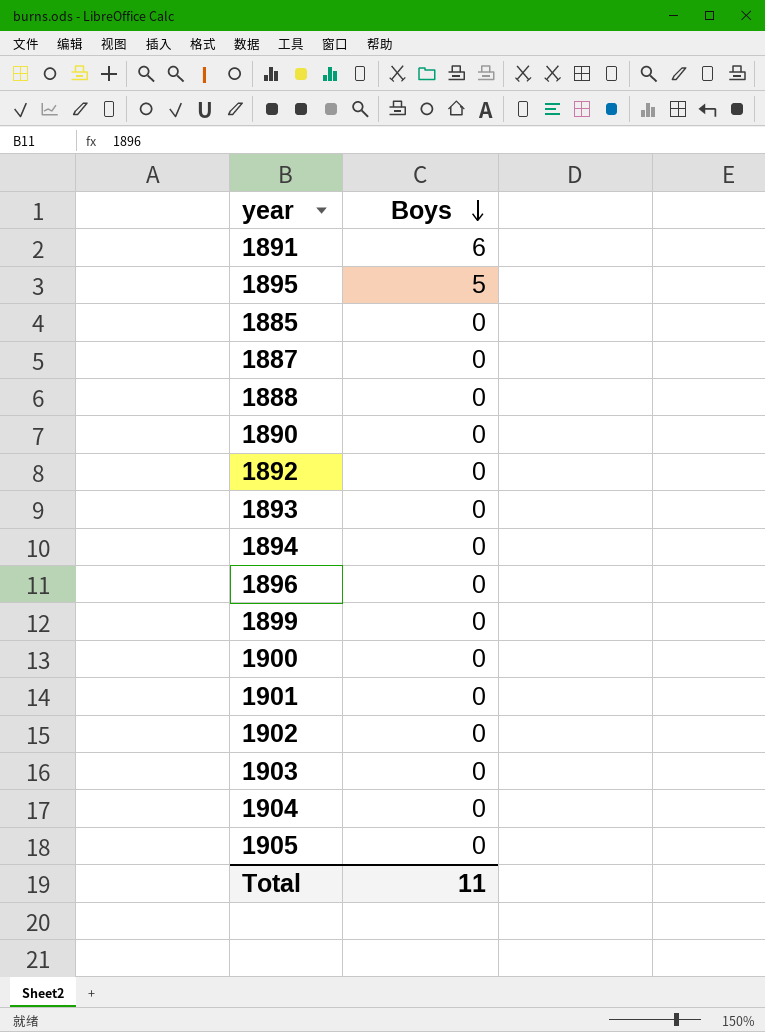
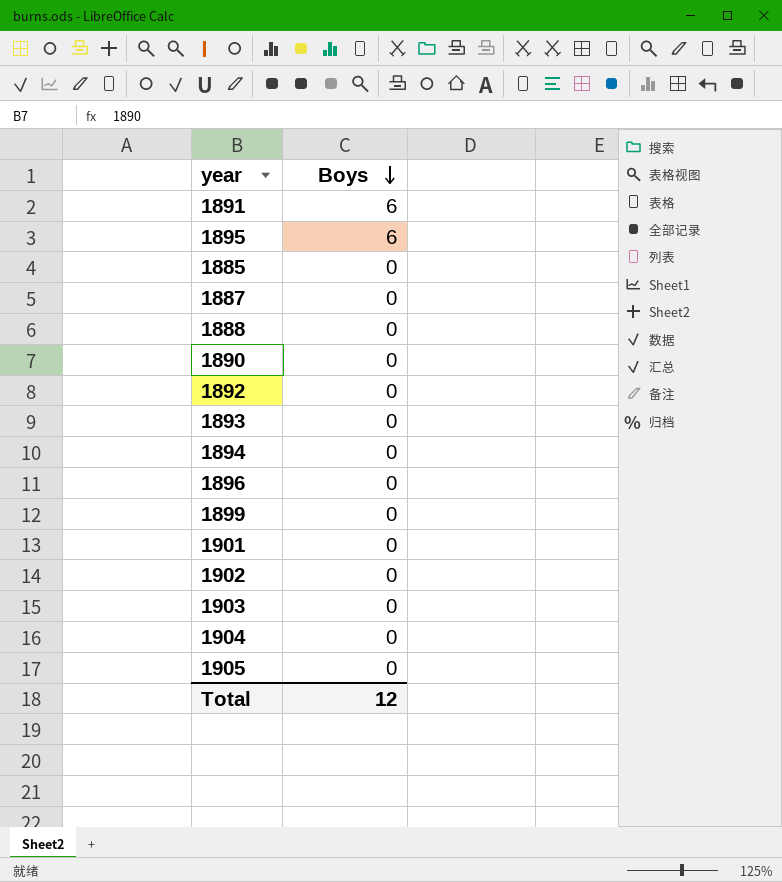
row 1900: 0 -> none
1895 | Boys: 5 -> 6
Total | Boys: 11 -> 12

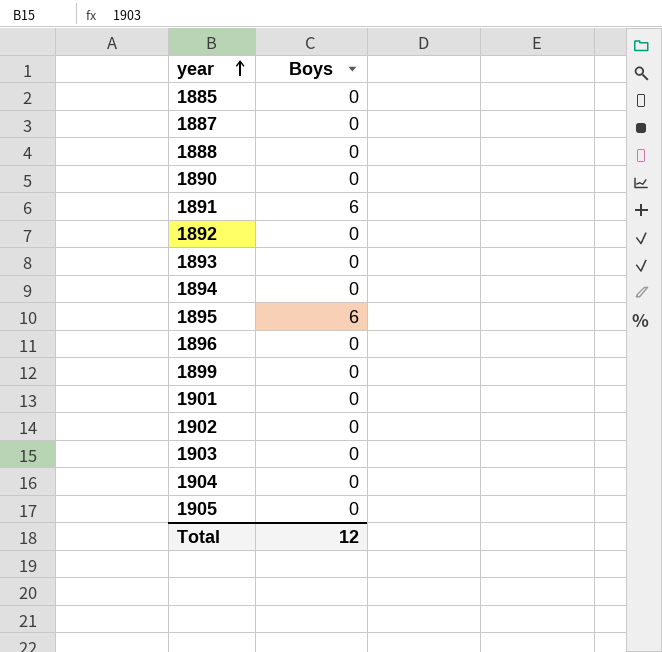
row order: Boys descending -> year ascending

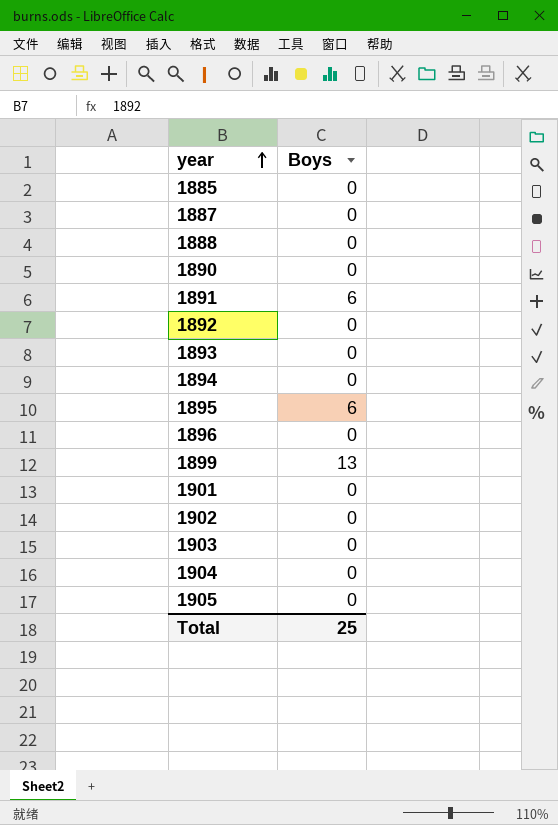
1899 | Boys: 0 -> 13
Total | Boys: 12 -> 25

